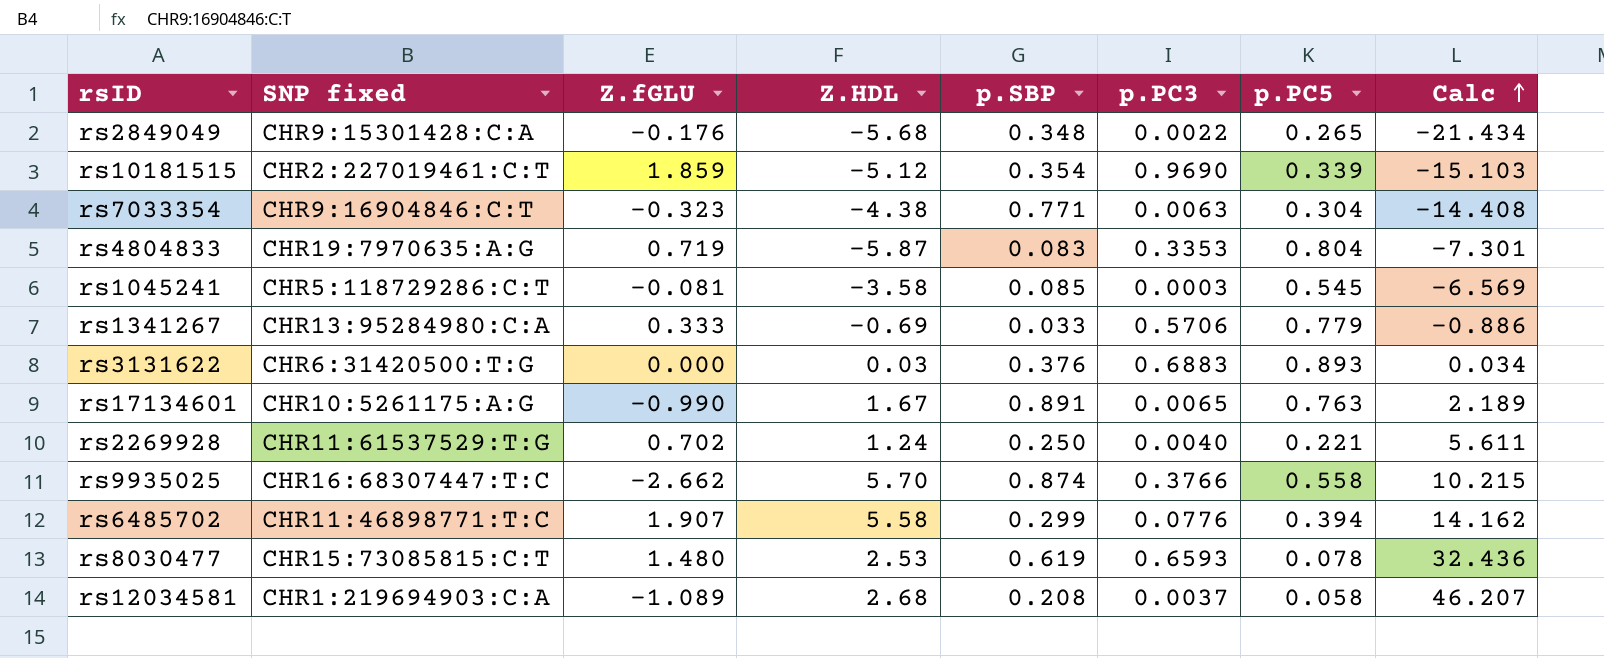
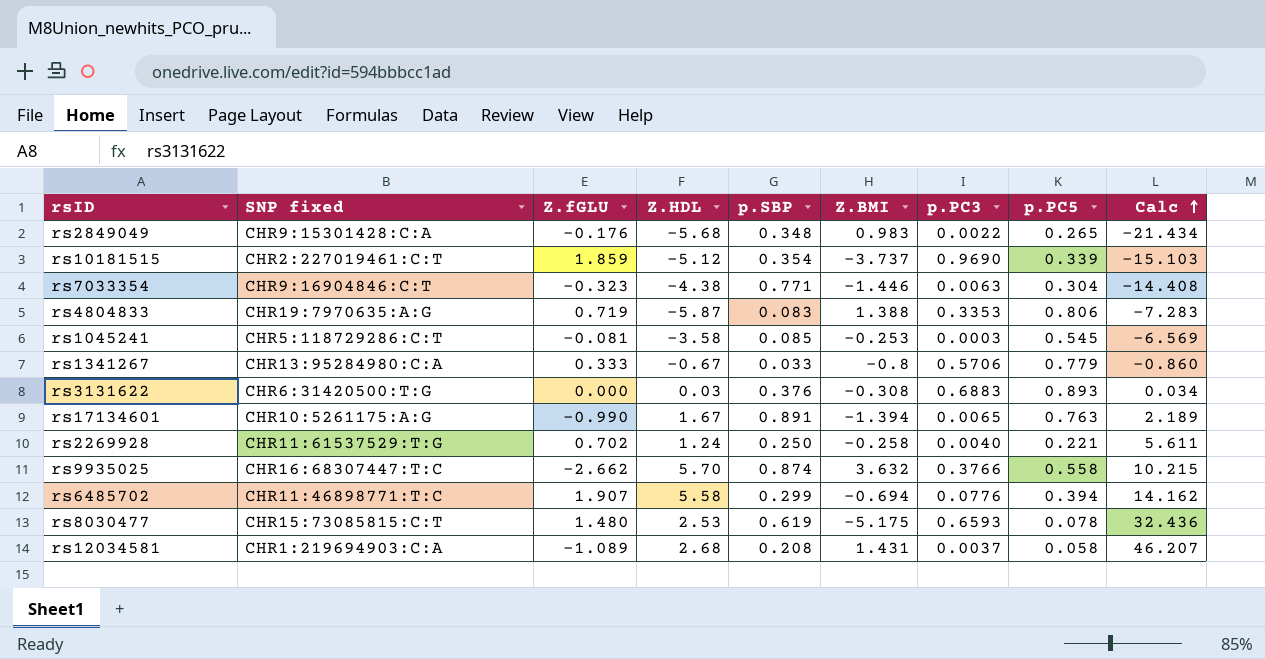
column Z.BMI | position: none -> 6
rs4804833 | p.PC5: 0.804 -> 0.806
rs4804833 | Calc: -7.301 -> -7.283
rs1341267 | Z.HDL: -0.69 -> -0.67
rs1341267 | Calc: -0.886 -> -0.860

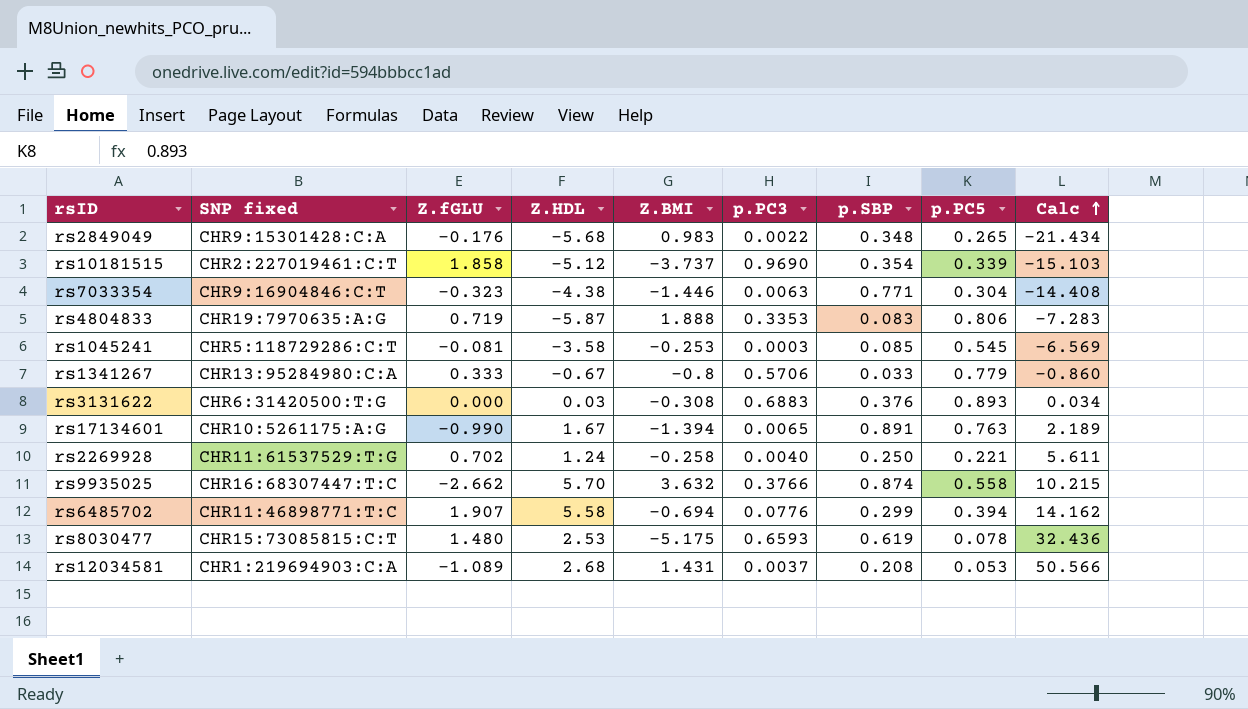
column p.SBP | position: 5 -> 7
rs10181515 | Z.fGLU: 1.859 -> 1.858
rs4804833 | Z.BMI: 1.388 -> 1.888
rs12034581 | p.PC5: 0.058 -> 0.053
rs12034581 | Calc: 46.207 -> 50.566

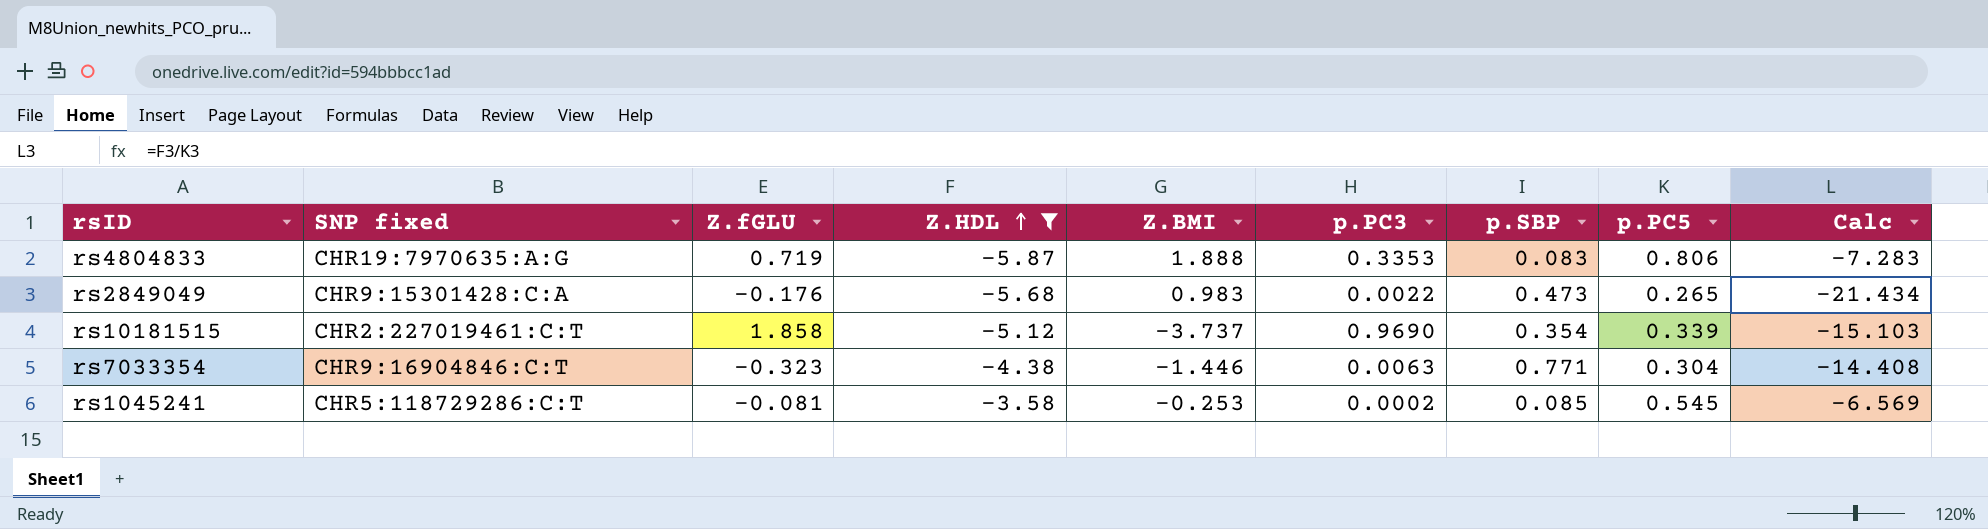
filter: none -> Z.HDL <= -3.58
row order: Calc ascending -> Z.HDL ascending
rs2849049 | p.SBP: 0.348 -> 0.473
rs1045241 | p.PC3: 0.0003 -> 0.0002

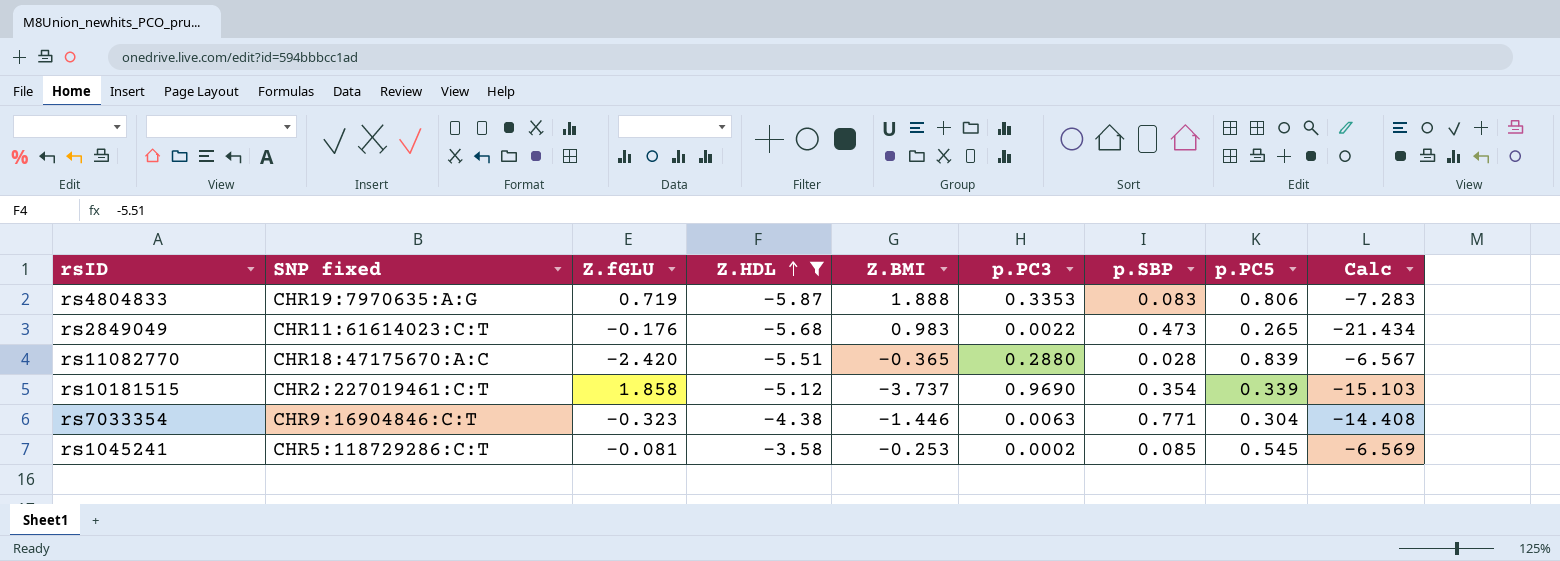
rs2849049 | SNP fixed: CHR9:15301428:C:A -> CHR11:61614023:C:T
row rs11082770: none -> CHR18:47175670:A:C | -2.420 | -5.51 | -0.365 | 0.2880 | 0.028 | 0.839 | -6.567

